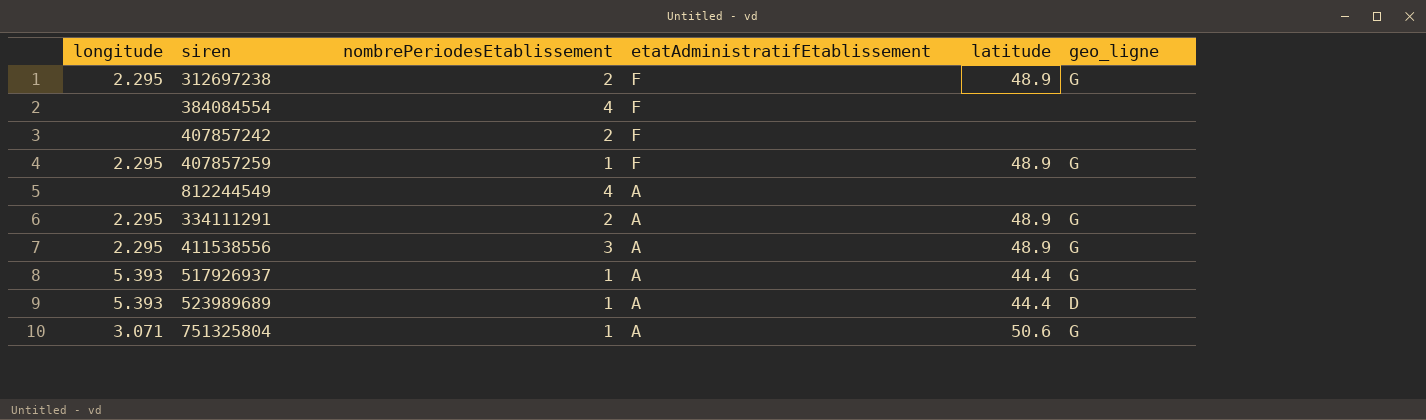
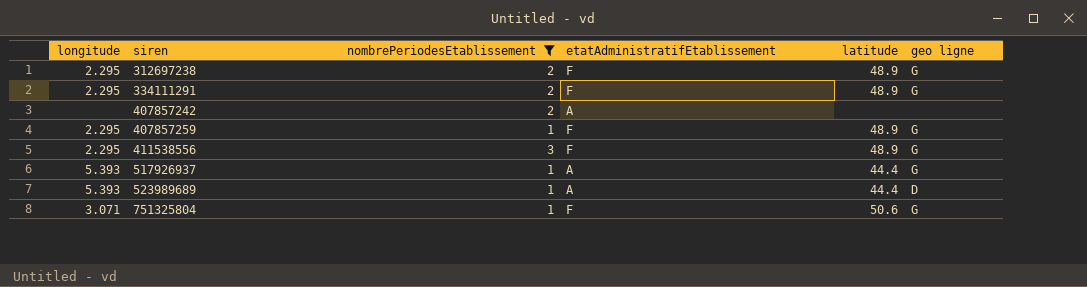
filter: none -> nombrePeriodesEtablissement != 4
row order: etatAdministratifEtablissement descending -> siren ascending
column name: geo_ligne -> geo ligne
334111291 | etatAdministratifEtablissement: A -> F
407857242 | etatAdministratifEtablissement: F -> A
411538556 | etatAdministratifEtablissement: A -> F
751325804 | etatAdministratifEtablissement: A -> F

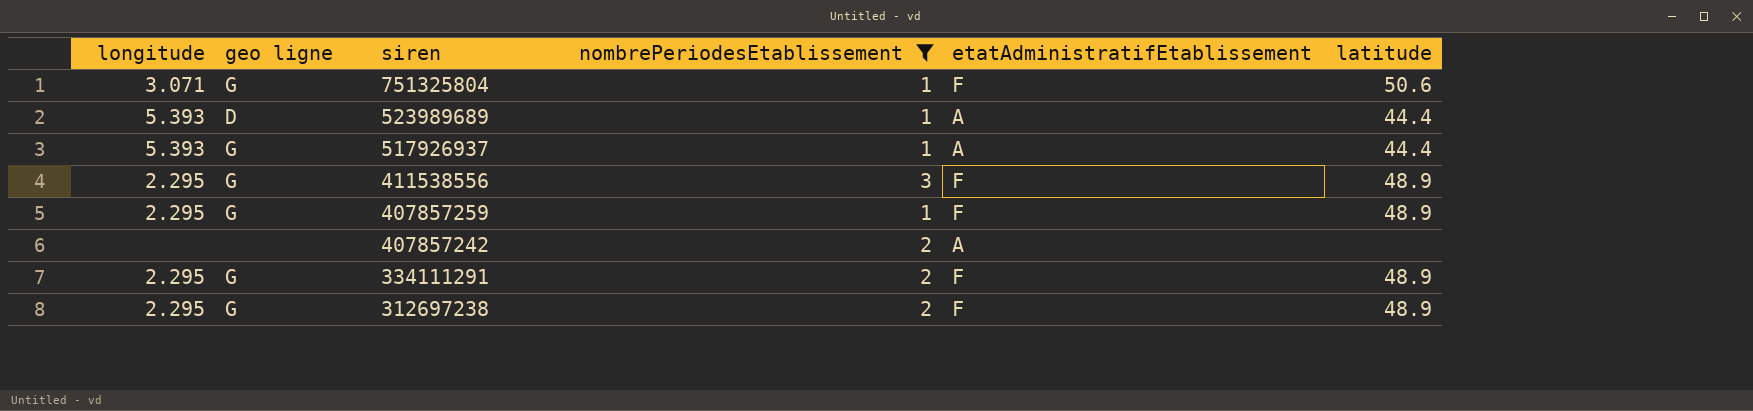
row order: siren ascending -> siren descending
column geo ligne | position: 6 -> 2

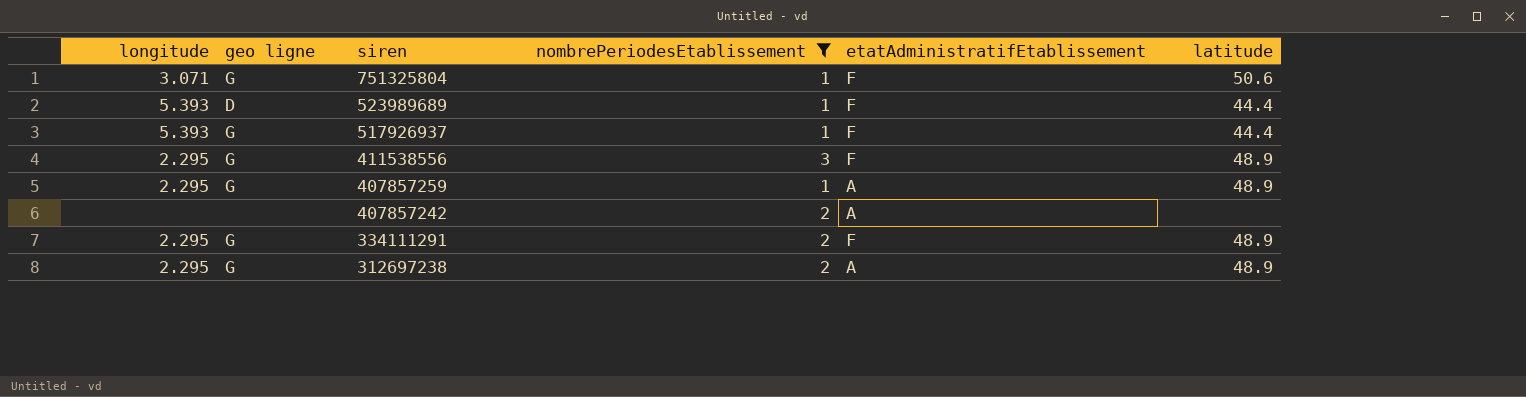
523989689 | etatAdministratifEtablissement: A -> F
517926937 | etatAdministratifEtablissement: A -> F
407857259 | etatAdministratifEtablissement: F -> A
312697238 | etatAdministratifEtablissement: F -> A

